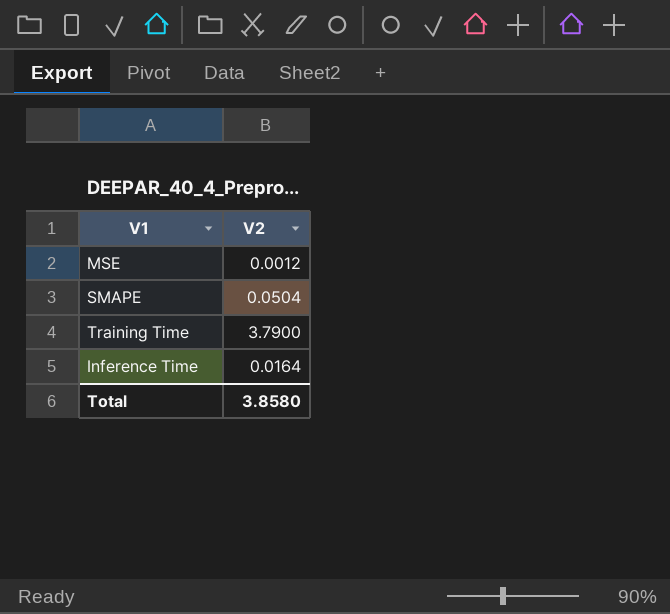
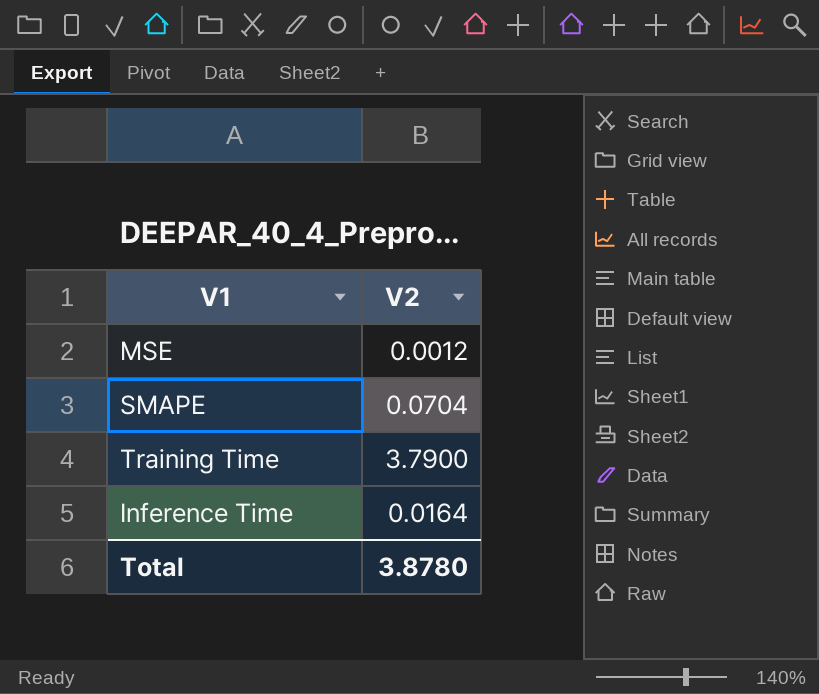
SMAPE | V2: 0.0504 -> 0.0704
Total | V2: 3.8580 -> 3.8780

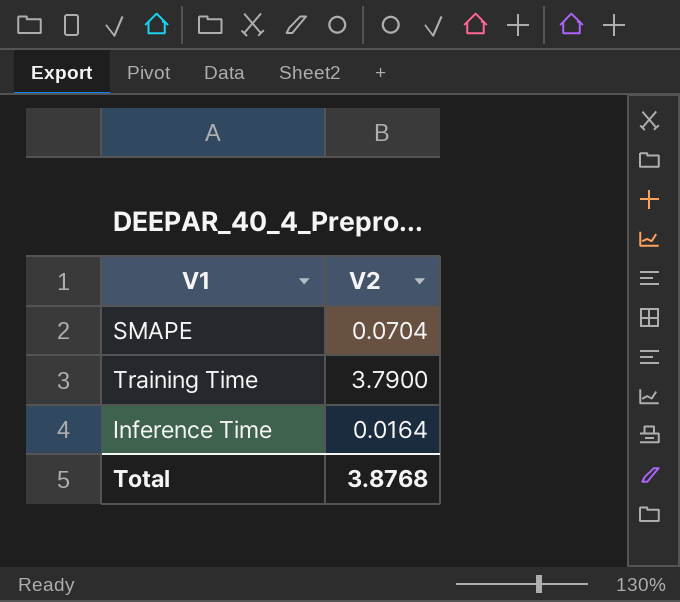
row MSE: 0.0012 -> none
Total | V2: 3.8780 -> 3.8768

